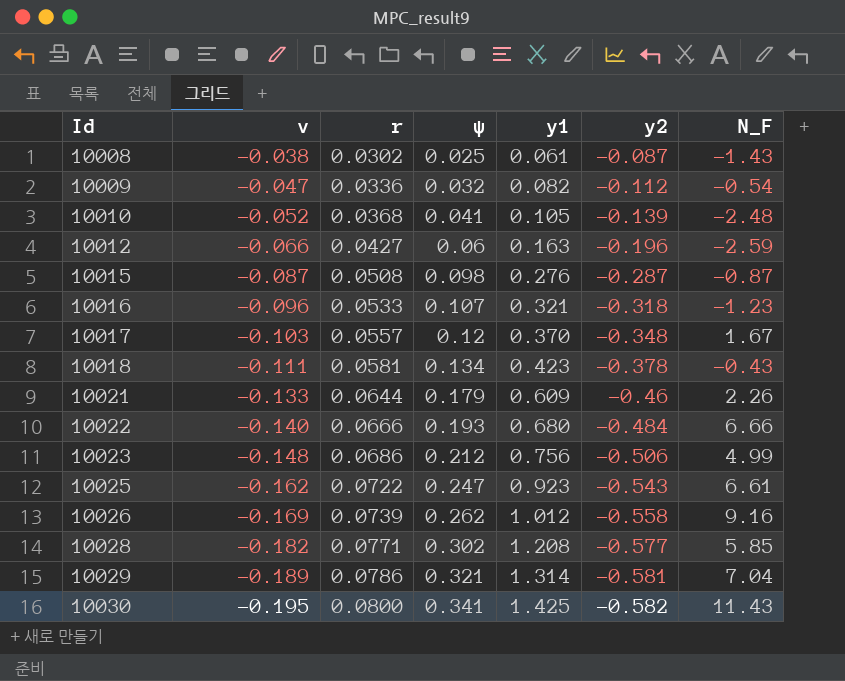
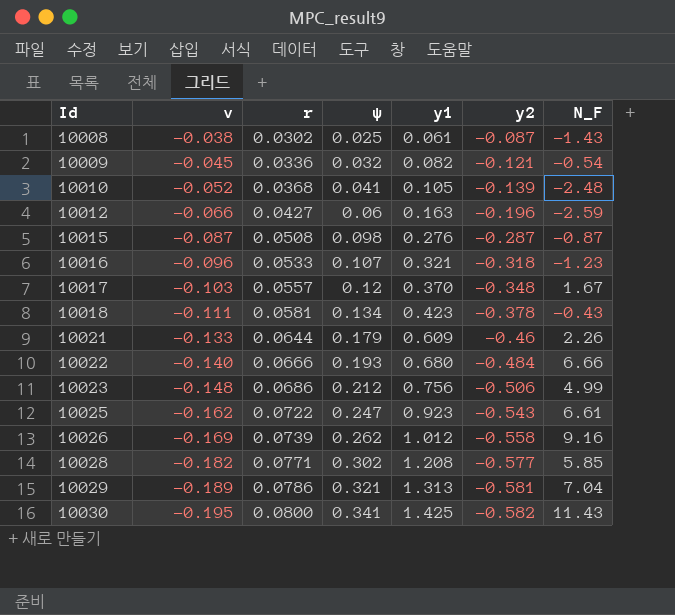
10009 | v: -0.047 -> -0.045
10009 | y2: -0.112 -> -0.121
10029 | y1: 1.314 -> 1.313

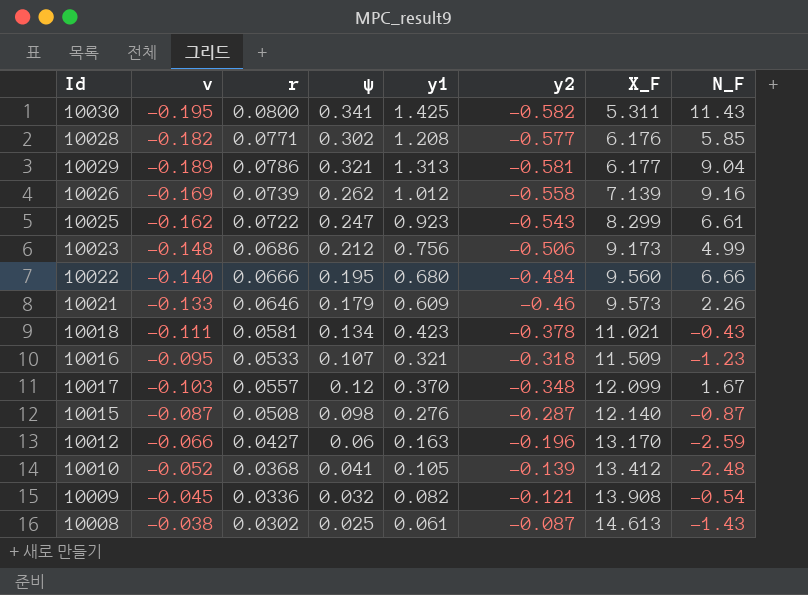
row order: Id ascending -> X_F ascending
column X_F | position: none -> 7
10029 | N_F: 7.04 -> 9.04
10022 | ψ: 0.193 -> 0.195
10021 | r: 0.0644 -> 0.0646
10016 | v: -0.096 -> -0.095

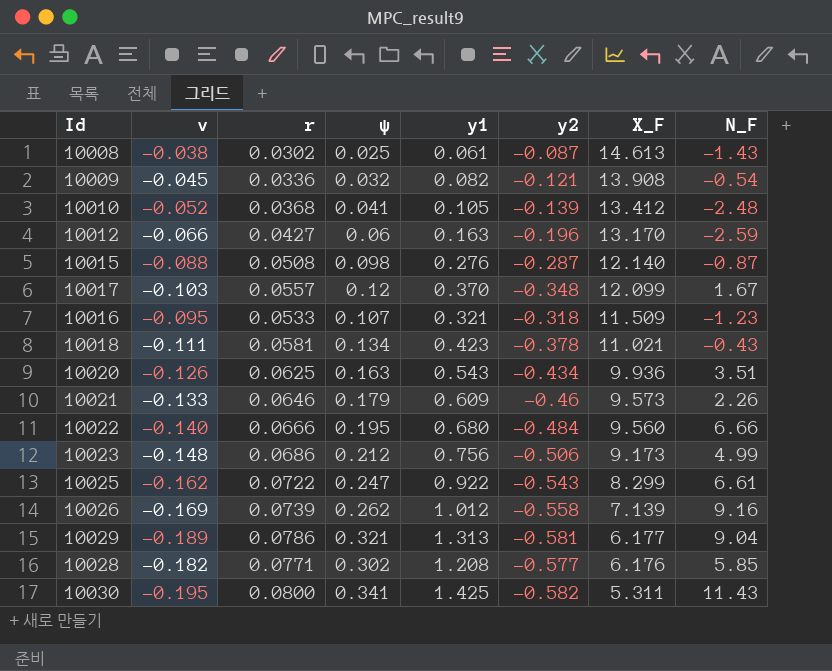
row order: X_F ascending -> X_F descending
10015 | v: -0.087 -> -0.088
row 10020: none -> -0.126 | 0.0625 | 0.163 | 0.543 | -0.434 | 9.936 | 3.51
10025 | y1: 0.923 -> 0.922

